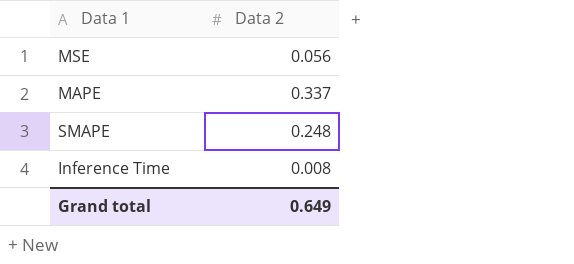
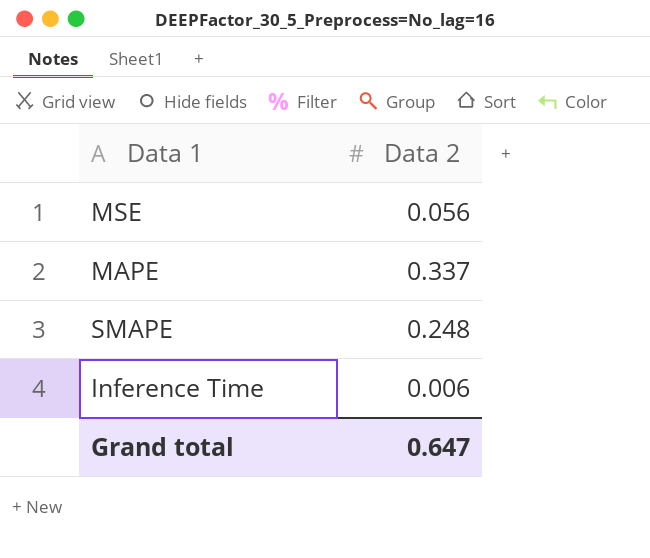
Inference Time | Data 2: 0.008 -> 0.006
Grand total | Data 2: 0.649 -> 0.647

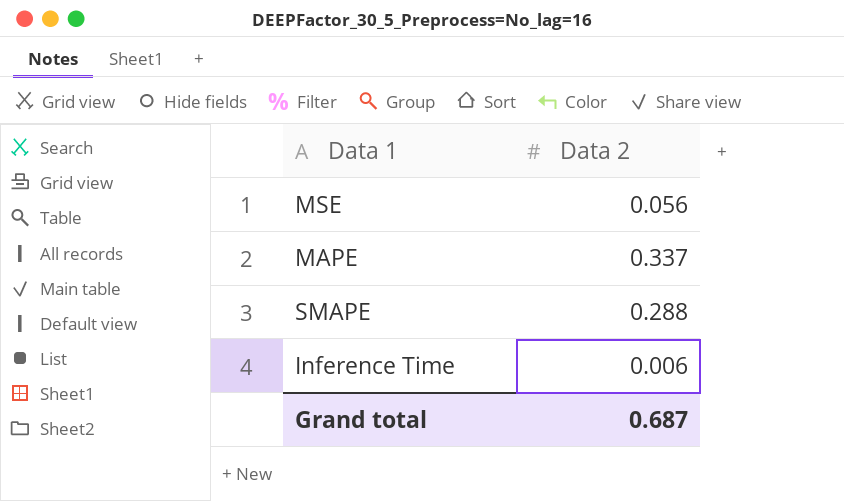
SMAPE | Data 2: 0.248 -> 0.288
Grand total | Data 2: 0.647 -> 0.687

